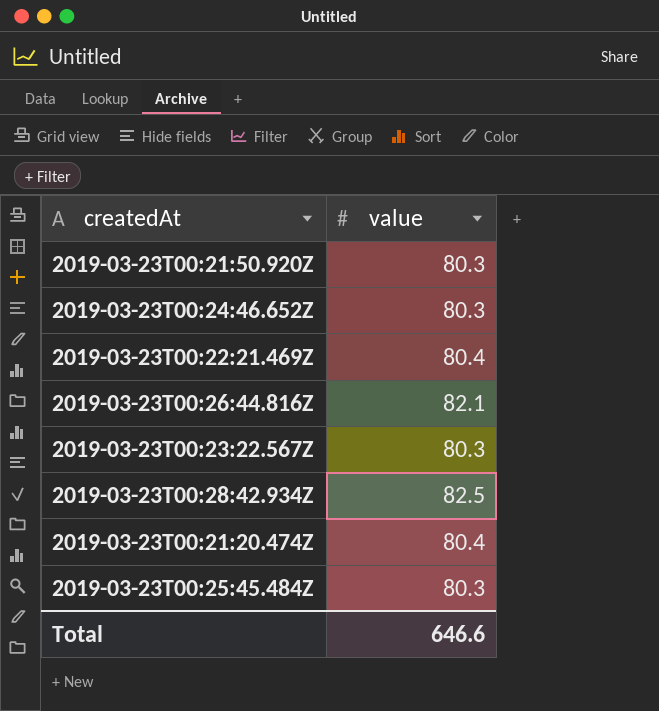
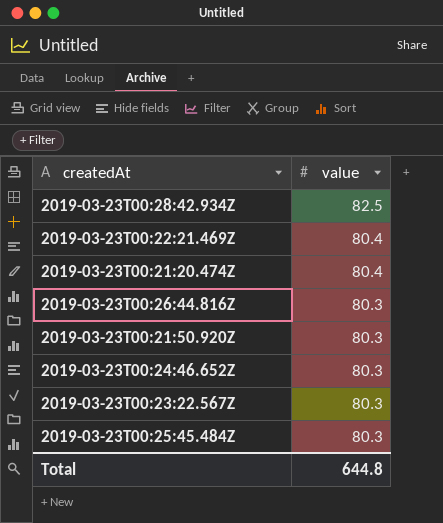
row order: none -> value descending
2019-03-23T00:26:44.816Z | value: 82.1 -> 80.3
Total | value: 646.6 -> 644.8

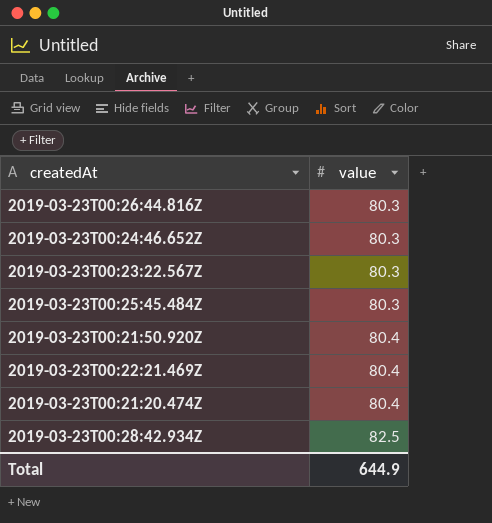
row order: value descending -> value ascending
2019-03-23T00:21:50.920Z | value: 80.3 -> 80.4
Total | value: 644.8 -> 644.9

